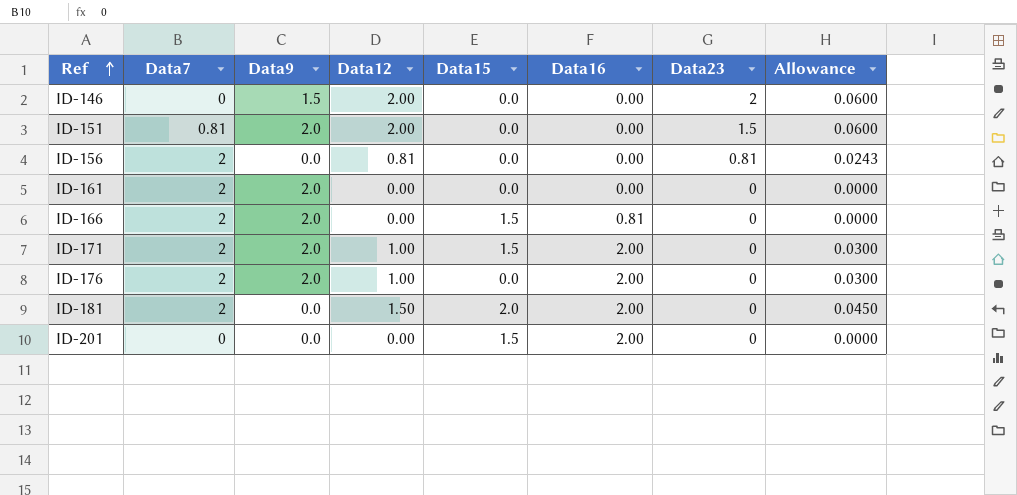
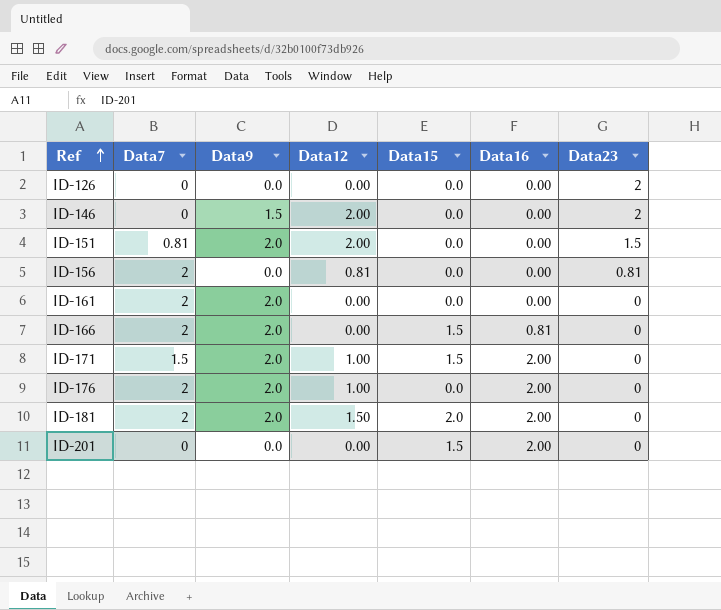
column Allowance | formula: [Data12] * 0.03 -> none
row ID-126: none -> 0 | 0.0 | 0.00 | 0.0 | 0.00 | 2
ID-171 | Data7: 2 -> 1.5
ID-181 | Data9: 0.0 -> 2.0

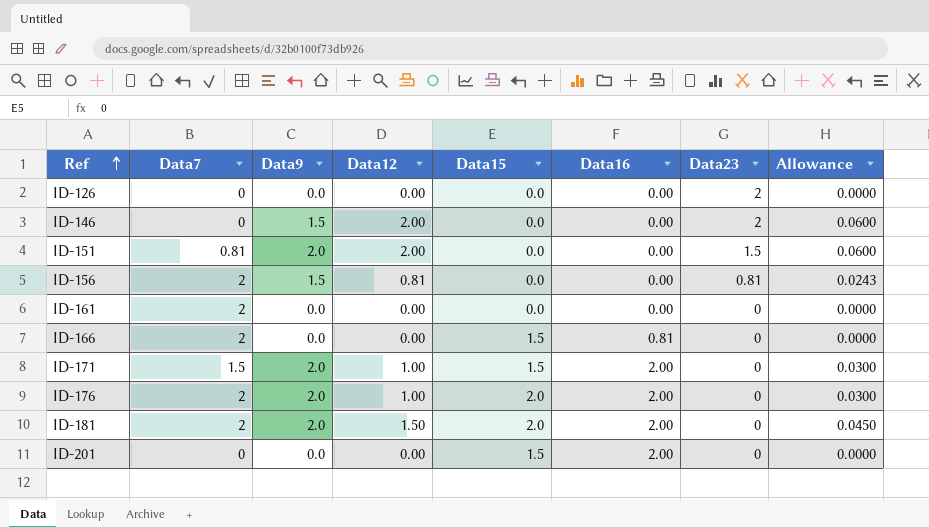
column Allowance | formula: none -> [Data12] * 0.03
ID-156 | Data9: 0.0 -> 1.5
ID-161 | Data9: 2.0 -> 0.0
ID-166 | Data9: 2.0 -> 0.0
ID-176 | Data15: 0.0 -> 2.0

